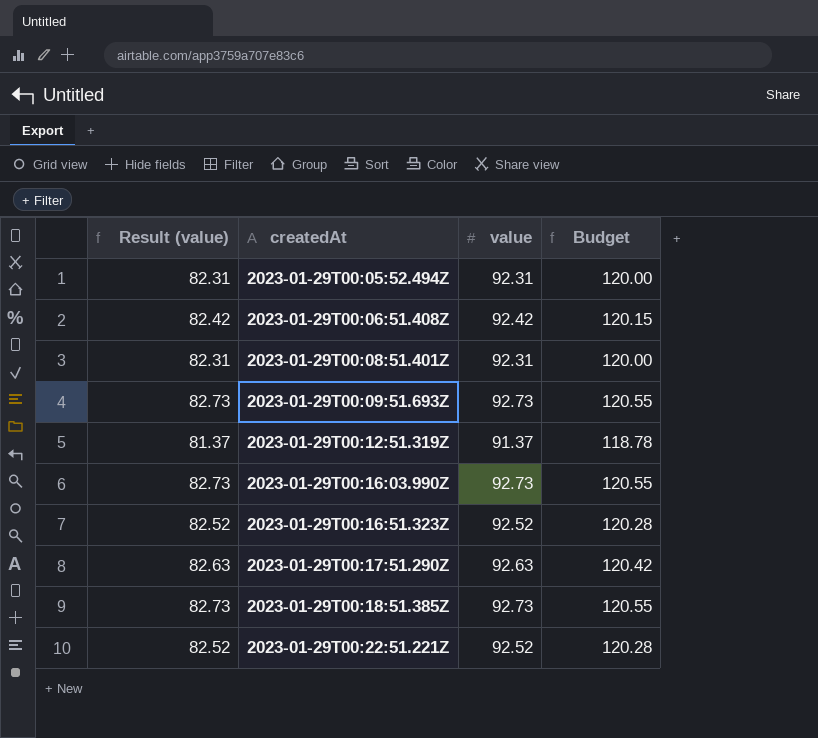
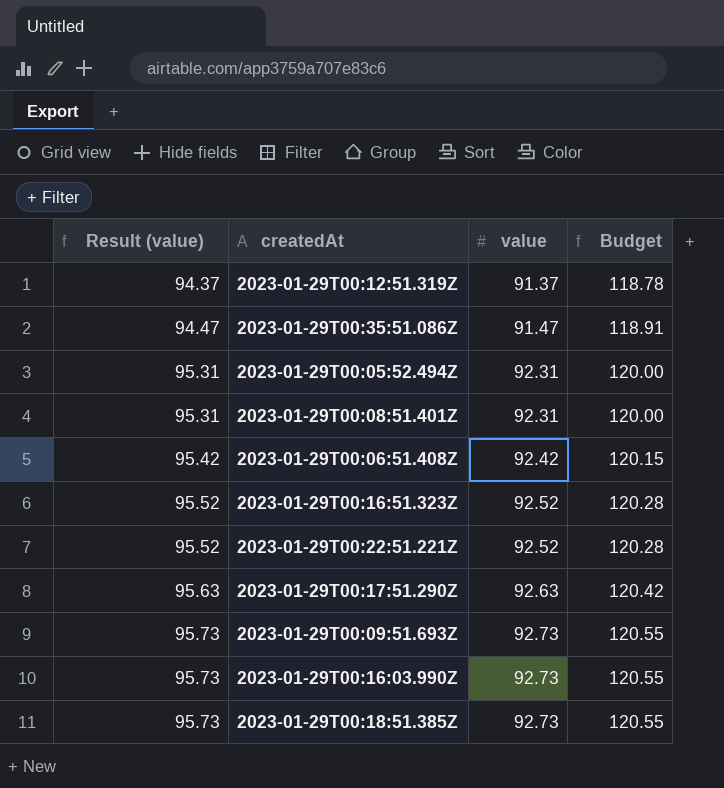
row order: createdAt ascending -> Result (value) ascending
column Result (value) | formula: [value] - 10 -> [value] + 3
row 2023-01-29T00:35:51.086Z: none -> 94.47 | 91.47 | 118.91

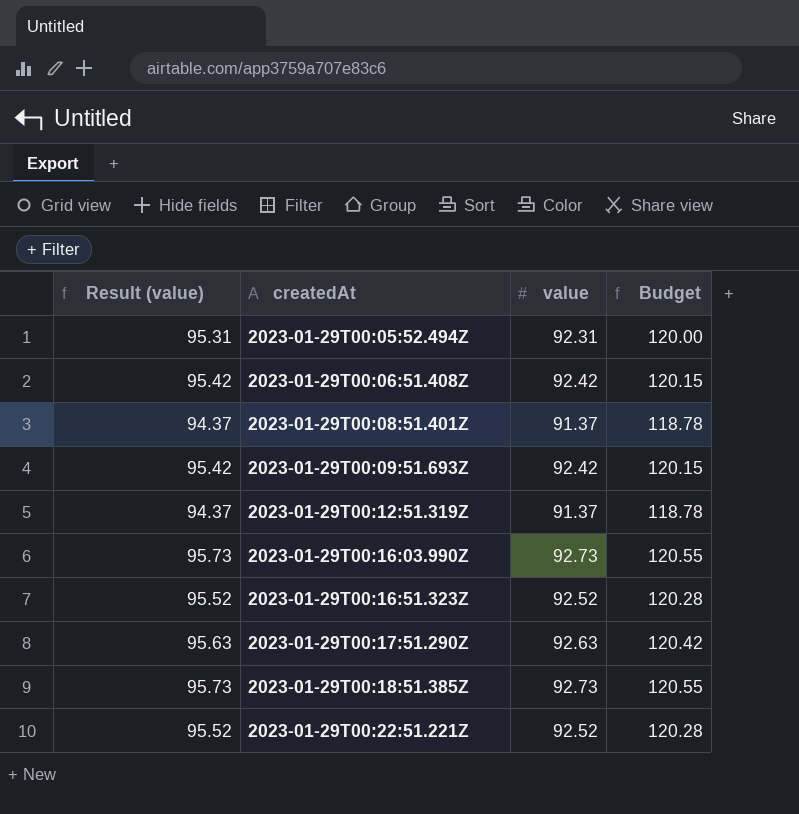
row order: Result (value) ascending -> createdAt ascending
row 2023-01-29T00:35:51.086Z: 94.47 | 91.47 | 118.91 -> none
2023-01-29T00:08:51.401Z | Result (value): 95.31 -> 94.37
2023-01-29T00:08:51.401Z | value: 92.31 -> 91.37
2023-01-29T00:08:51.401Z | Budget: 120.00 -> 118.78
2023-01-29T00:09:51.693Z | Result (value): 95.73 -> 95.42
2023-01-29T00:09:51.693Z | value: 92.73 -> 92.42
2023-01-29T00:09:51.693Z | Budget: 120.55 -> 120.15

